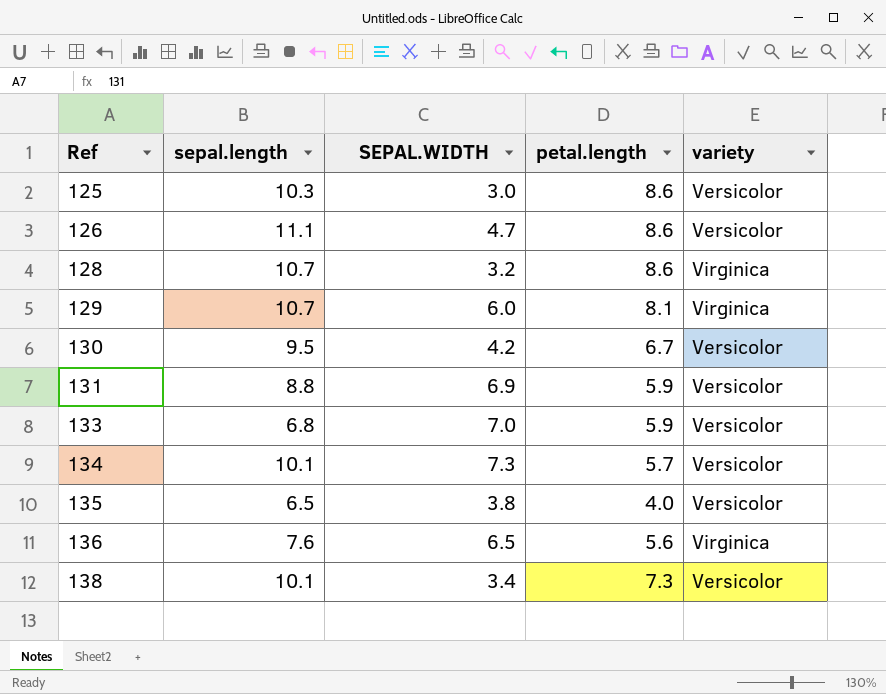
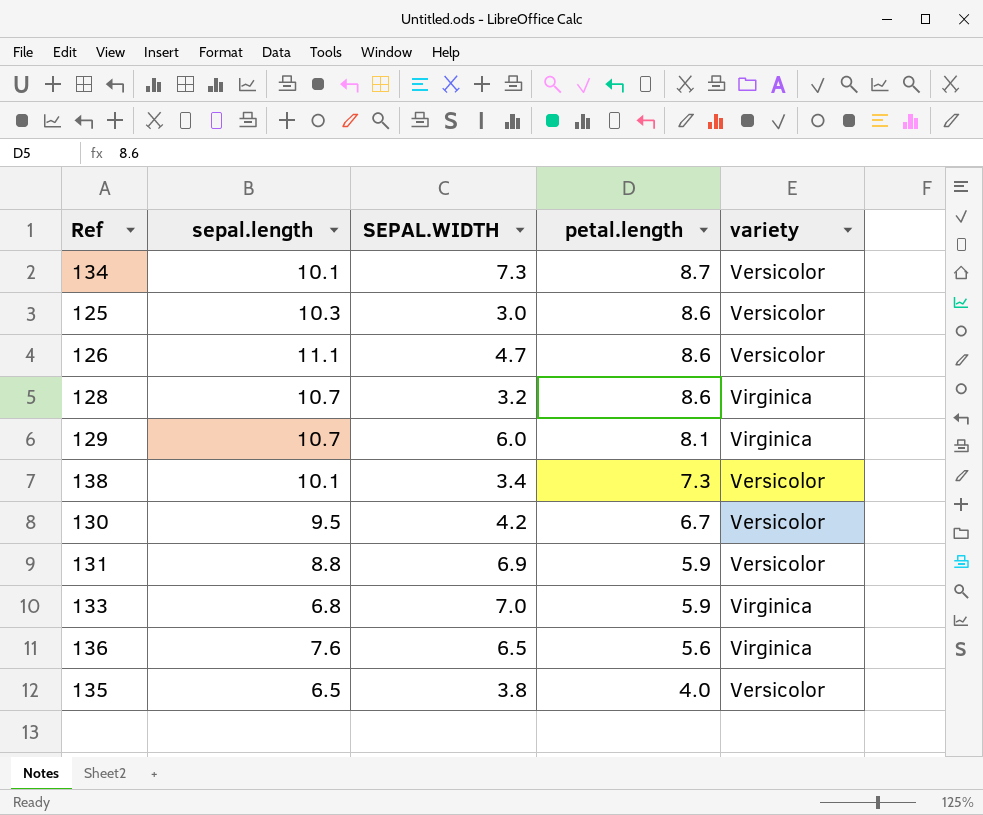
row order: Ref ascending -> petal.length descending
134 | petal.length: 5.7 -> 8.7
133 | variety: Versicolor -> Virginica

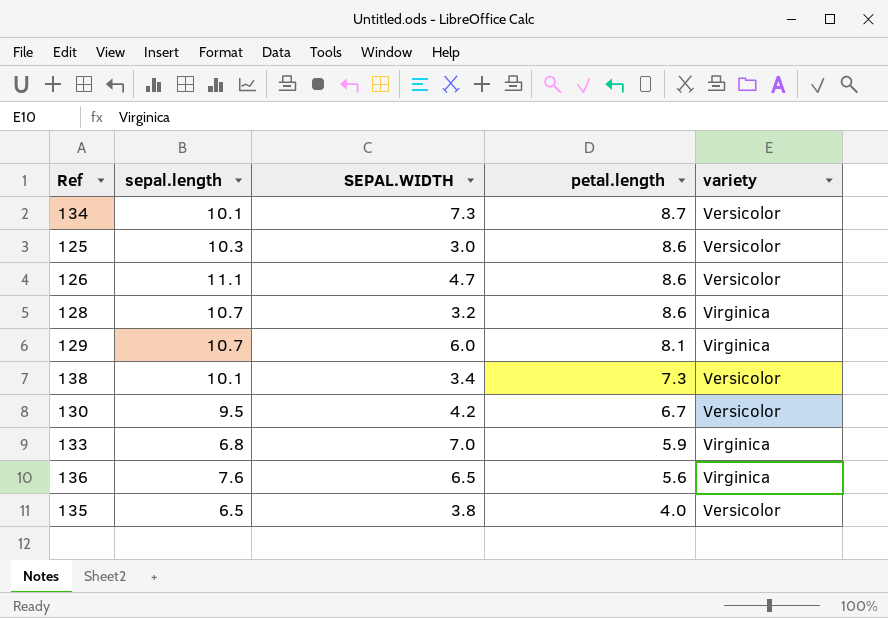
row 131: 8.8 | 6.9 | 5.9 | Versicolor -> none

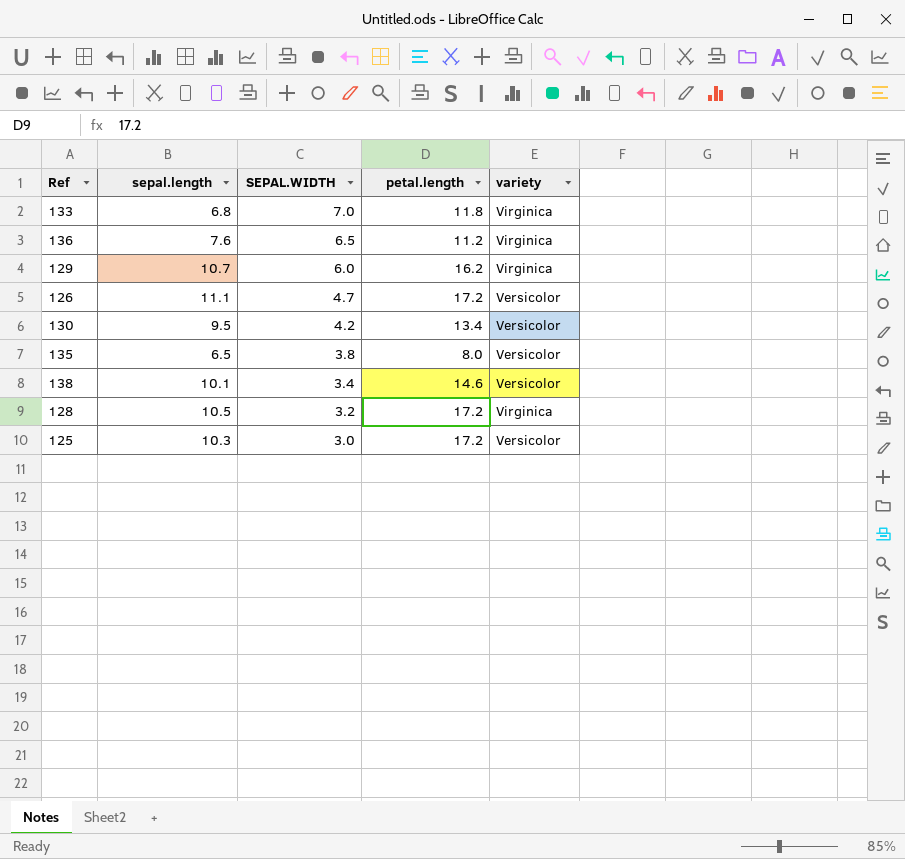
row order: petal.length descending -> SEPAL.WIDTH descending
row 134: 10.1 | 7.3 | 8.7 | Versicolor -> none
133 | petal.length: 5.9 -> 11.8
136 | petal.length: 5.6 -> 11.2
129 | petal.length: 8.1 -> 16.2
126 | petal.length: 8.6 -> 17.2
130 | petal.length: 6.7 -> 13.4
135 | petal.length: 4.0 -> 8.0
138 | petal.length: 7.3 -> 14.6
128 | sepal.length: 10.7 -> 10.5
128 | petal.length: 8.6 -> 17.2
125 | petal.length: 8.6 -> 17.2

